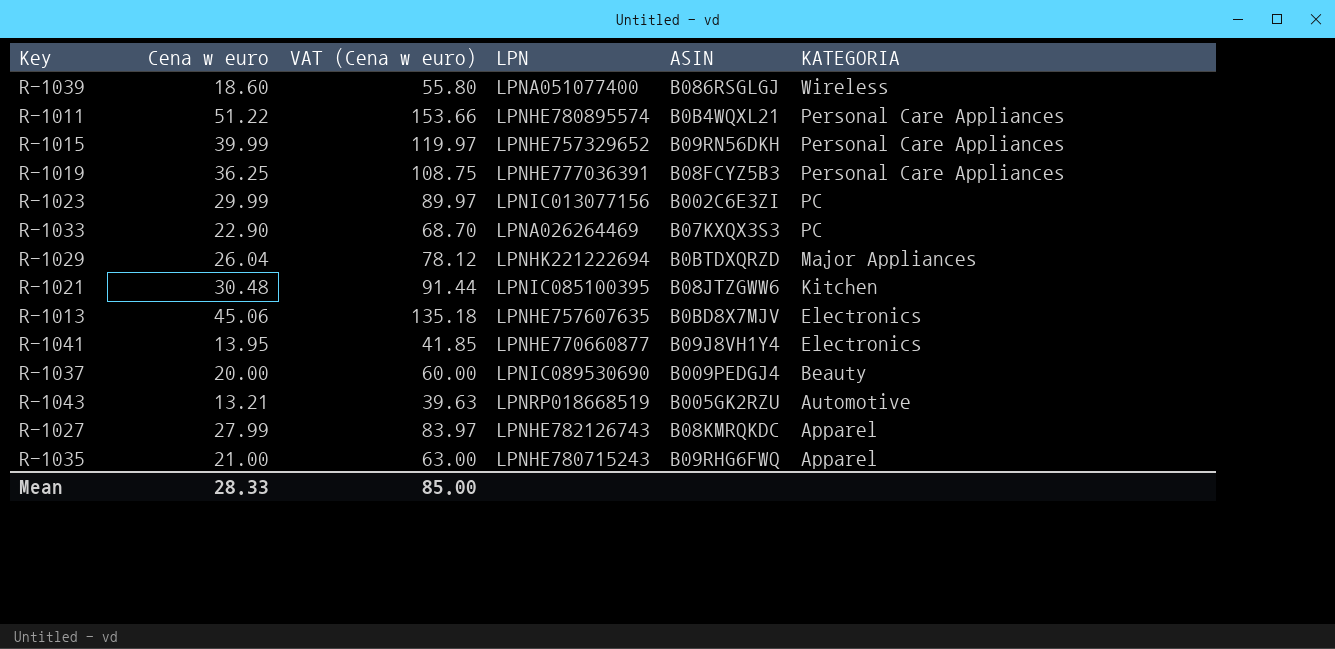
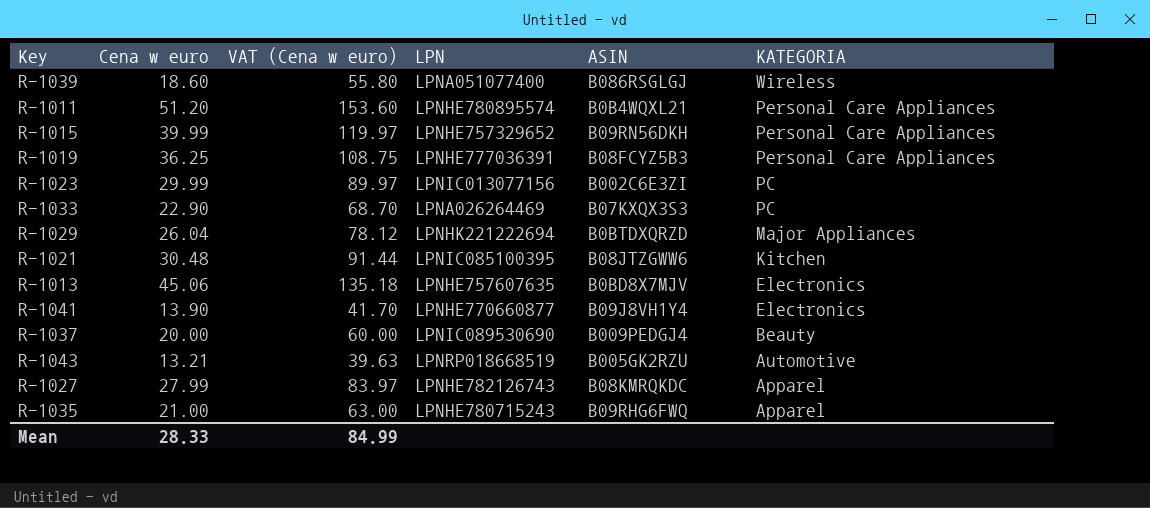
R-1011 | Cena w euro: 51.22 -> 51.20
R-1011 | VAT (Cena w euro): 153.66 -> 153.60
R-1041 | Cena w euro: 13.95 -> 13.90
R-1041 | VAT (Cena w euro): 41.85 -> 41.70
Mean | VAT (Cena w euro): 85.00 -> 84.99

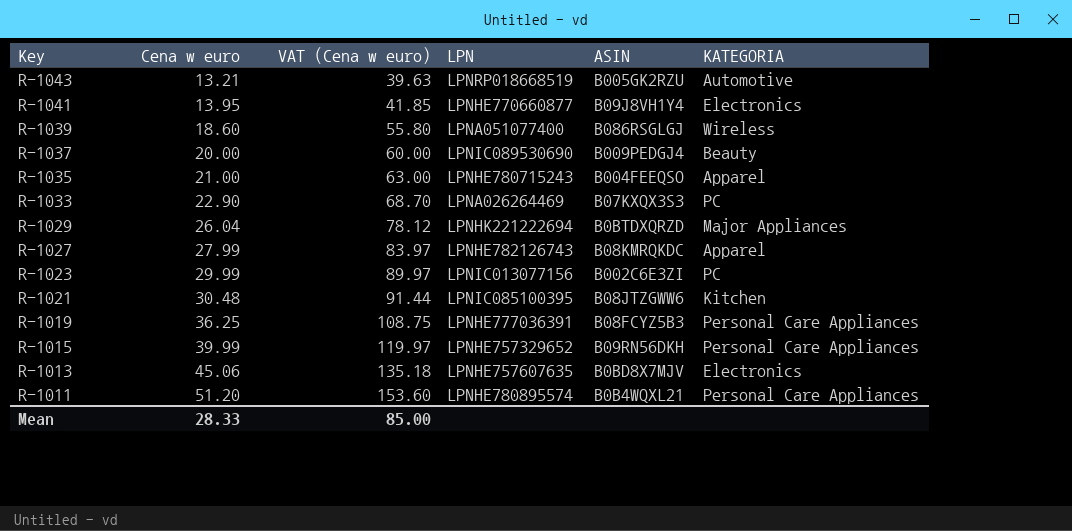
row order: KATEGORIA descending -> Key descending
R-1041 | Cena w euro: 13.90 -> 13.95
R-1041 | VAT (Cena w euro): 41.70 -> 41.85
R-1035 | ASIN: B09RHG6FWQ -> B004FEEQSO
Mean | VAT (Cena w euro): 84.99 -> 85.00

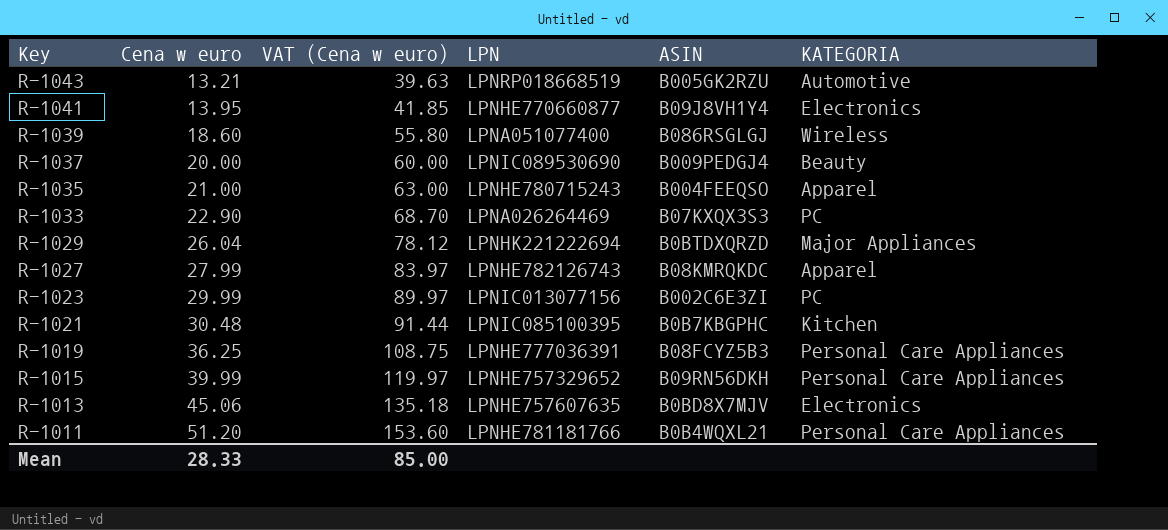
R-1021 | ASIN: B08JTZGWW6 -> B0B7KBGPHC
R-1011 | LPN: LPNHE780895574 -> LPNHE781181766

